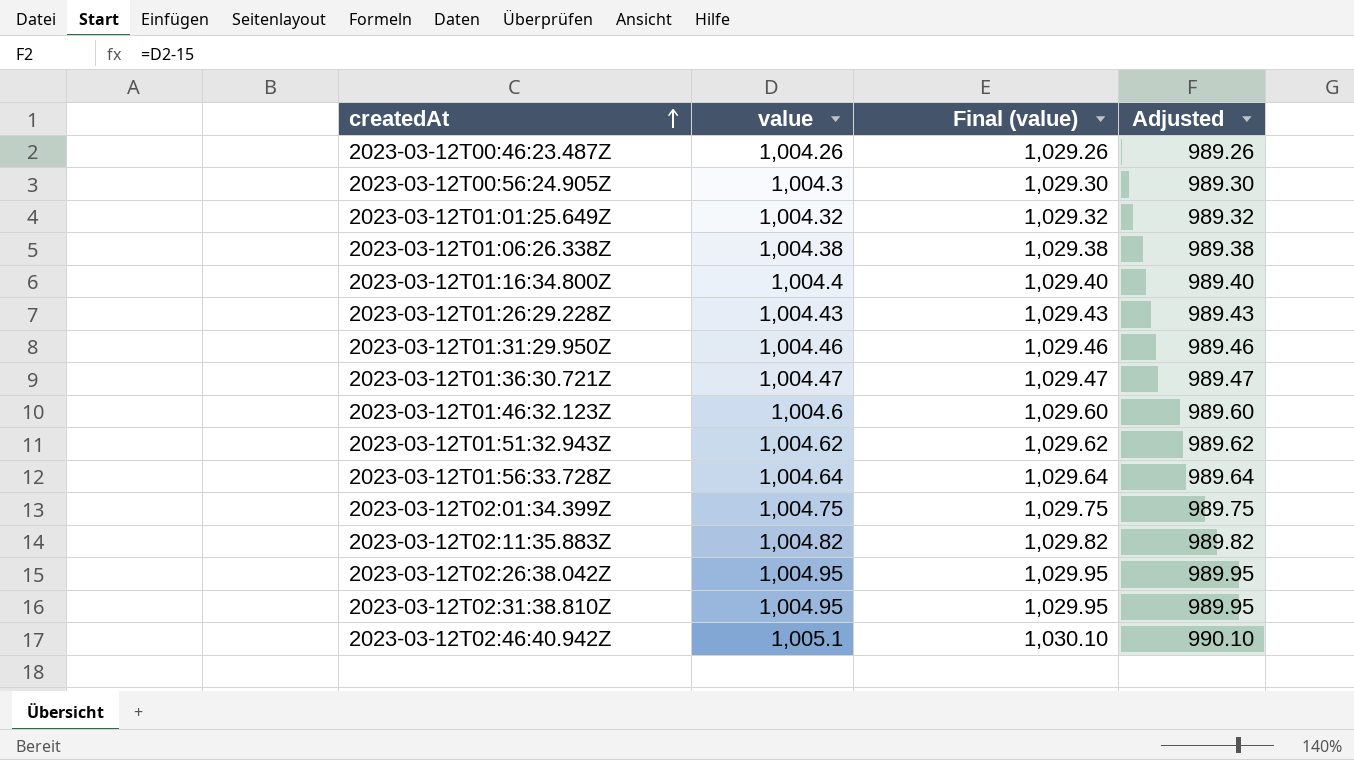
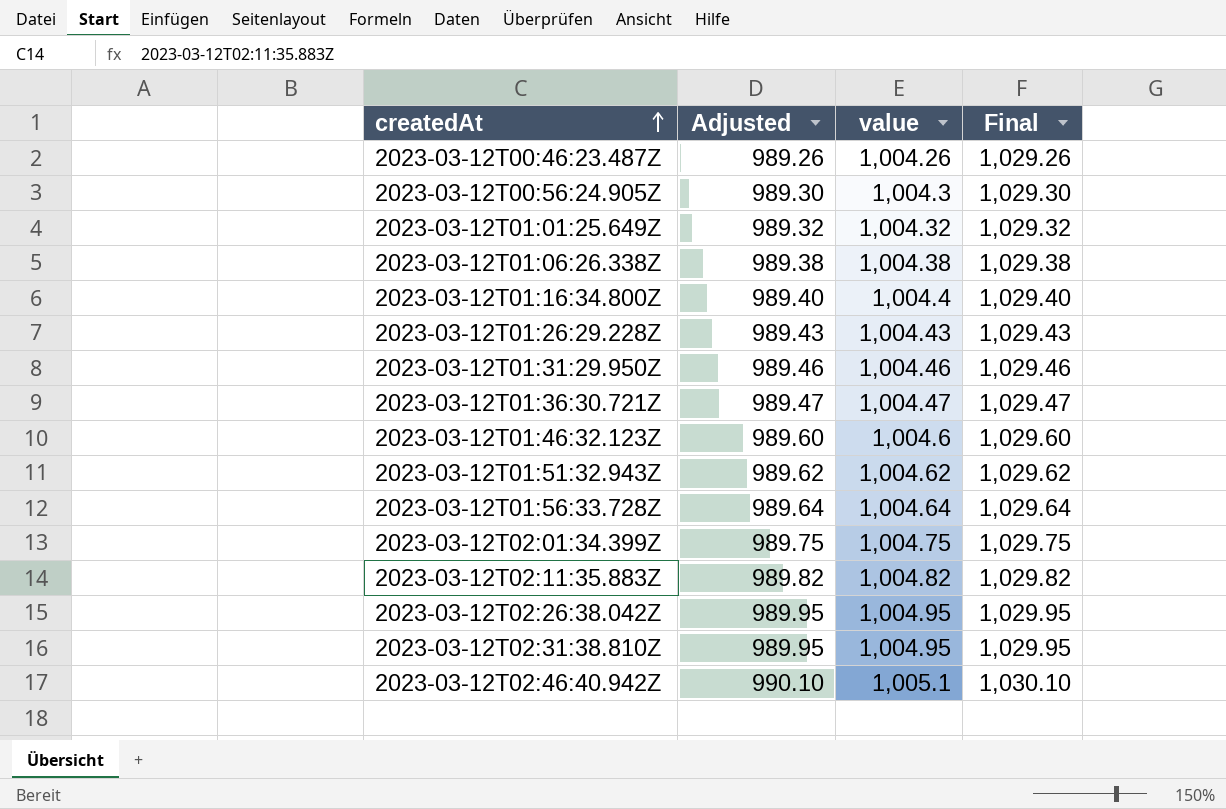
column Adjusted | position: 4 -> 2
column name: Final (value) -> Final

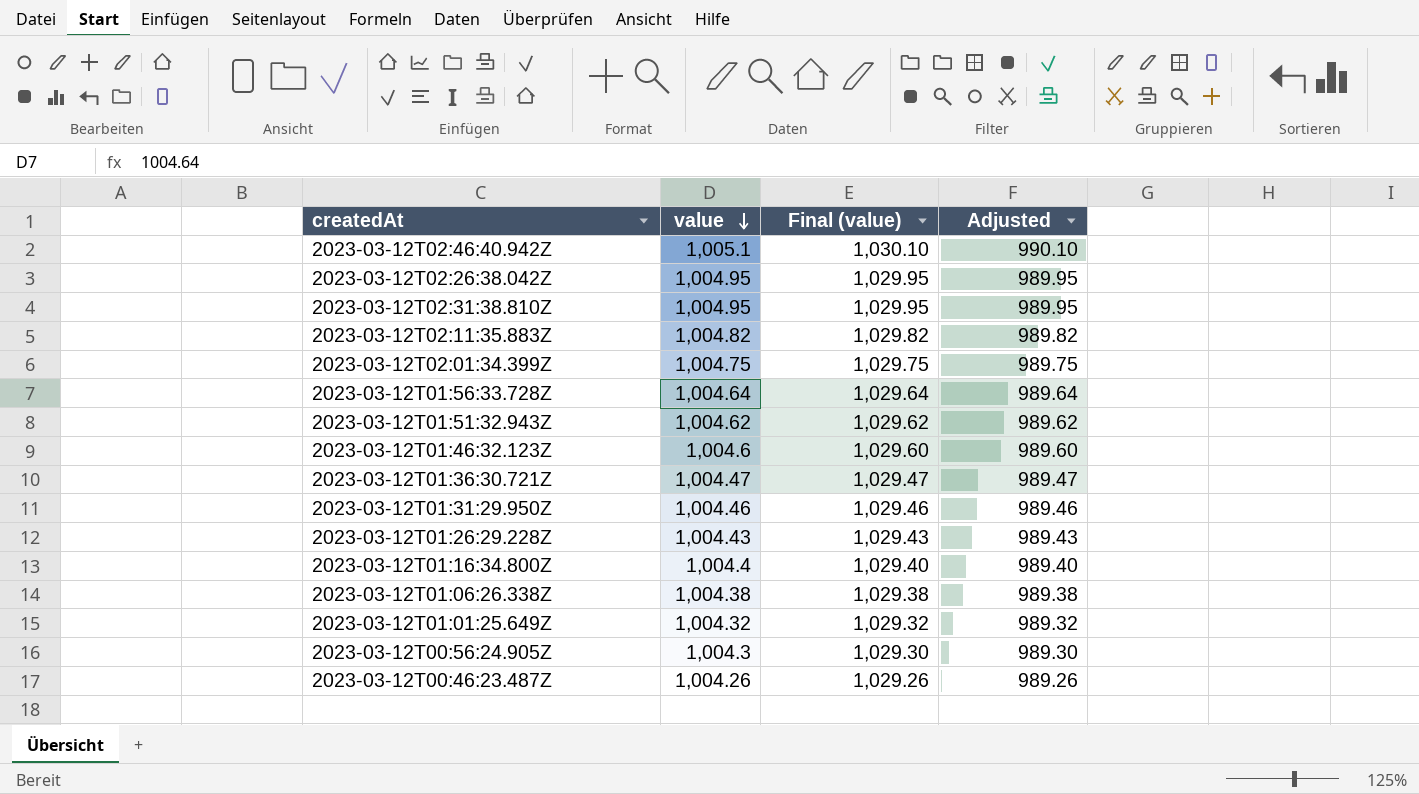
row order: createdAt ascending -> value descending
column name: Final -> Final (value)
column Adjusted | position: 2 -> 4

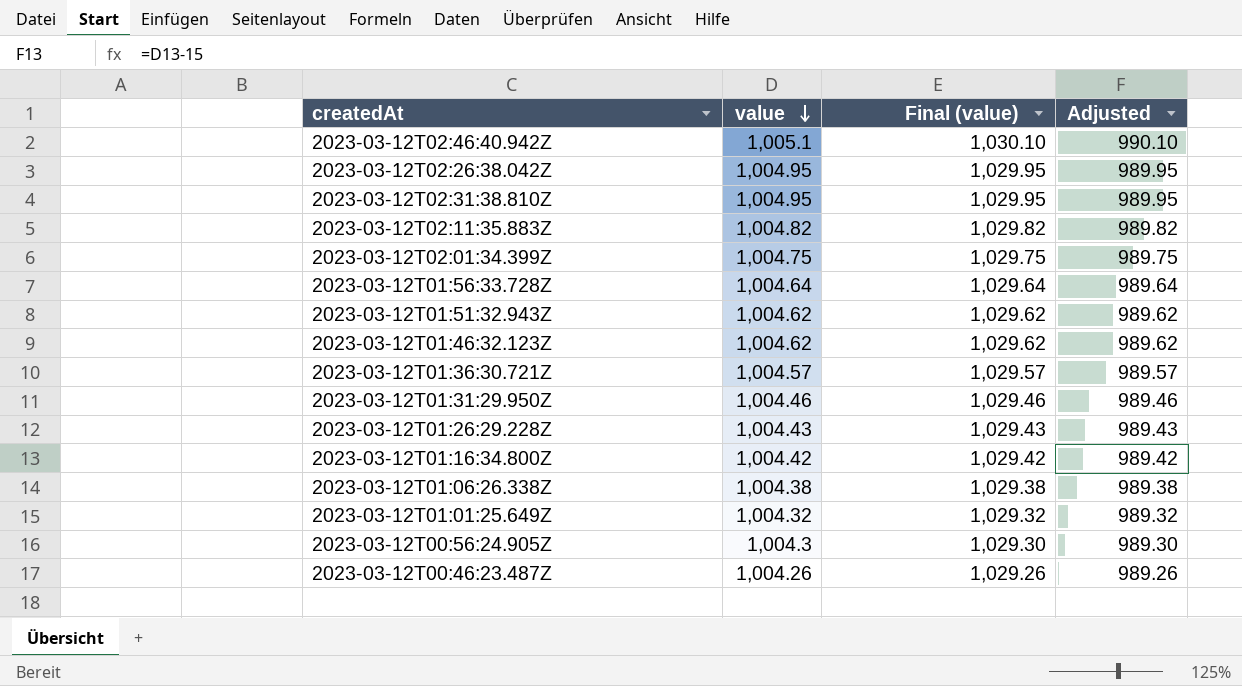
2023-03-12T01:46:32.123Z | value: 1,004.6 -> 1,004.62
2023-03-12T01:46:32.123Z | Final (value): 1,029.60 -> 1,029.62
2023-03-12T01:46:32.123Z | Adjusted: 989.60 -> 989.62
2023-03-12T01:36:30.721Z | value: 1,004.47 -> 1,004.57
2023-03-12T01:36:30.721Z | Final (value): 1,029.47 -> 1,029.57
2023-03-12T01:36:30.721Z | Adjusted: 989.47 -> 989.57
2023-03-12T01:16:34.800Z | value: 1,004.4 -> 1,004.42
2023-03-12T01:16:34.800Z | Final (value): 1,029.40 -> 1,029.42
2023-03-12T01:16:34.800Z | Adjusted: 989.40 -> 989.42

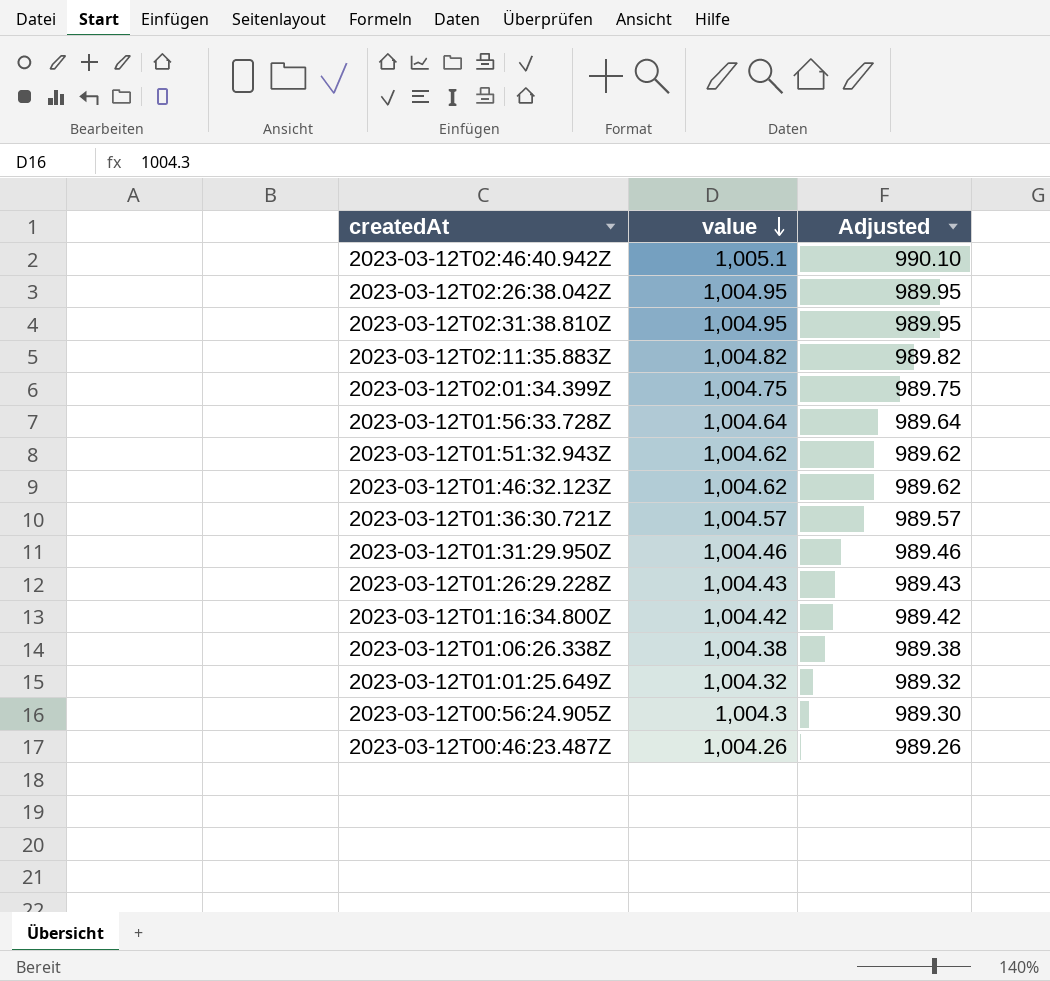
column Final (value) | formula: [value] + 25 -> none

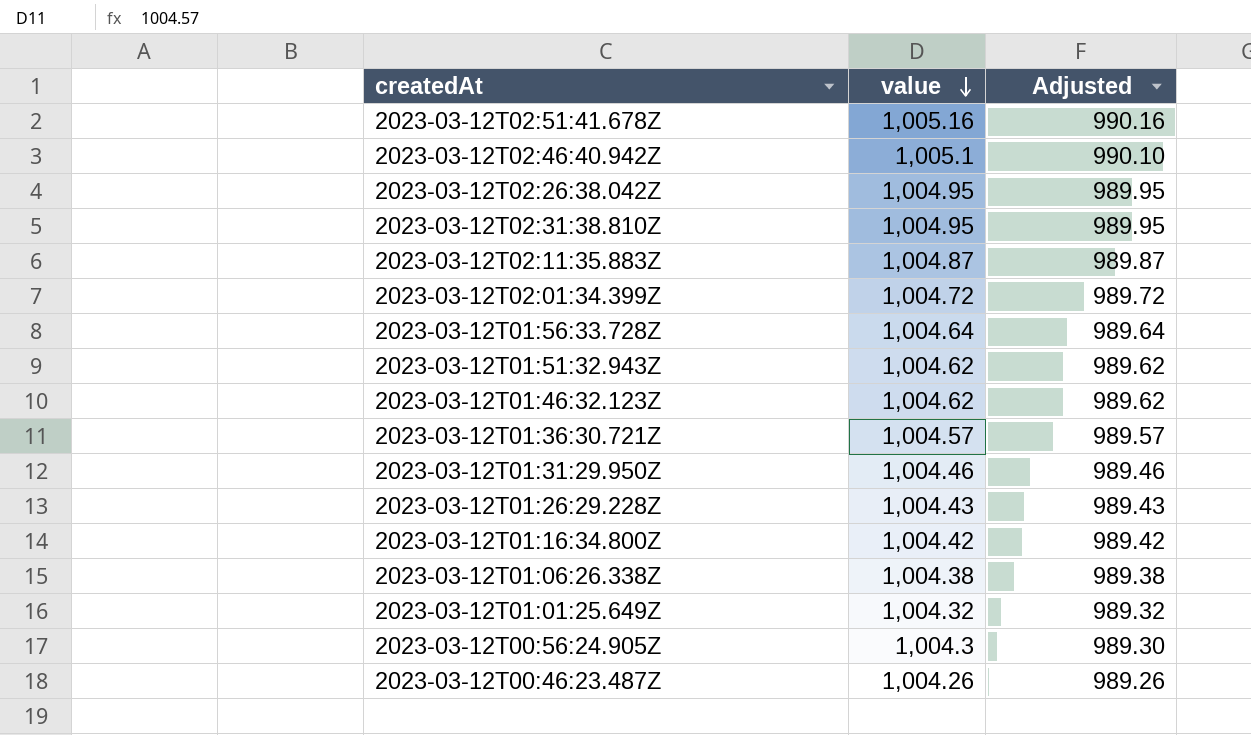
row 2023-03-12T02:51:41.678Z: none -> 1,005.16 | 990.16
2023-03-12T02:11:35.883Z | value: 1,004.82 -> 1,004.87
2023-03-12T02:11:35.883Z | Adjusted: 989.82 -> 989.87
2023-03-12T02:01:34.399Z | value: 1,004.75 -> 1,004.72
2023-03-12T02:01:34.399Z | Adjusted: 989.75 -> 989.72

